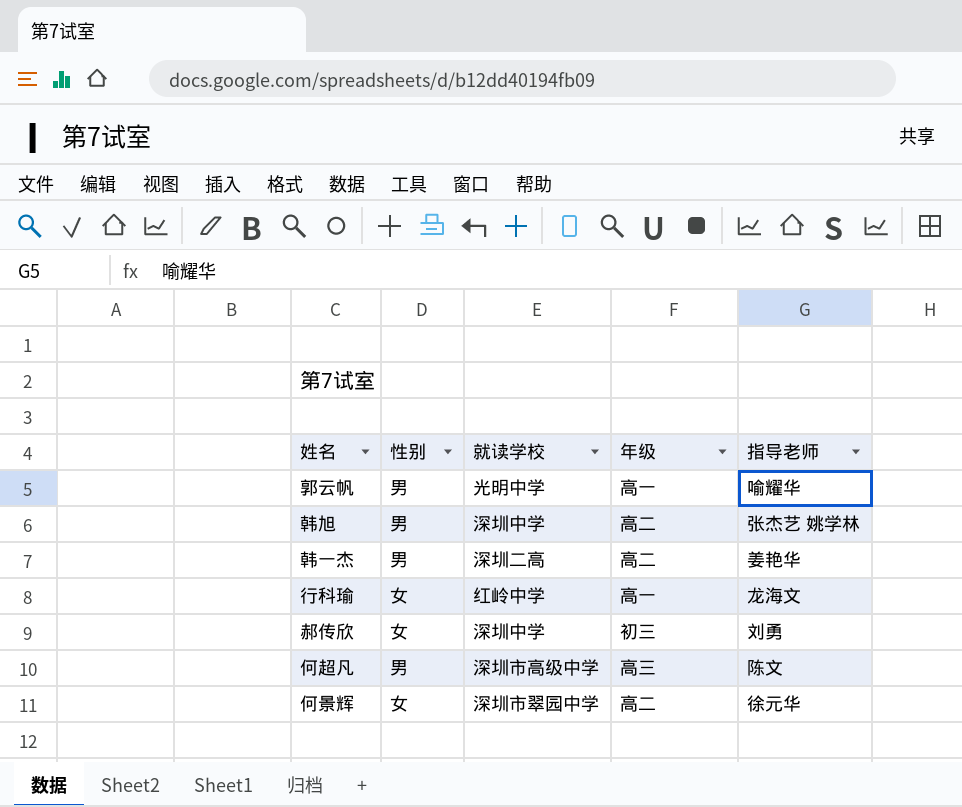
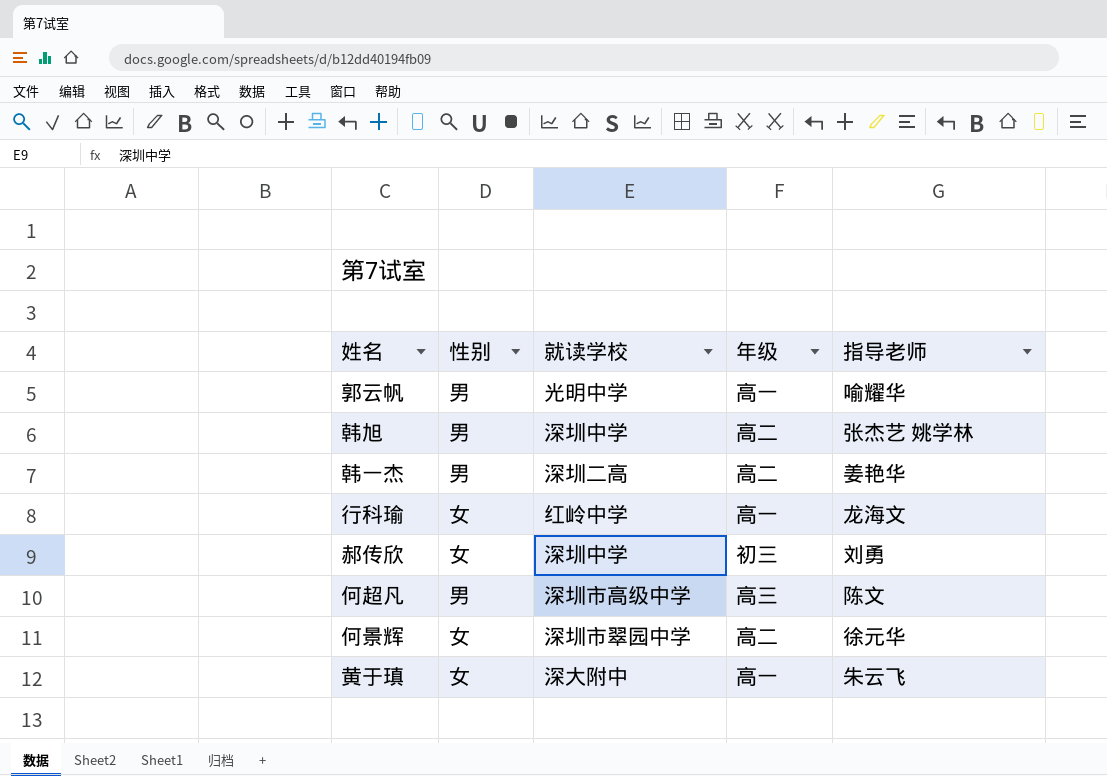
row 黄于瑱: none -> 女 | 深大附中 | 高一 | 朱云飞

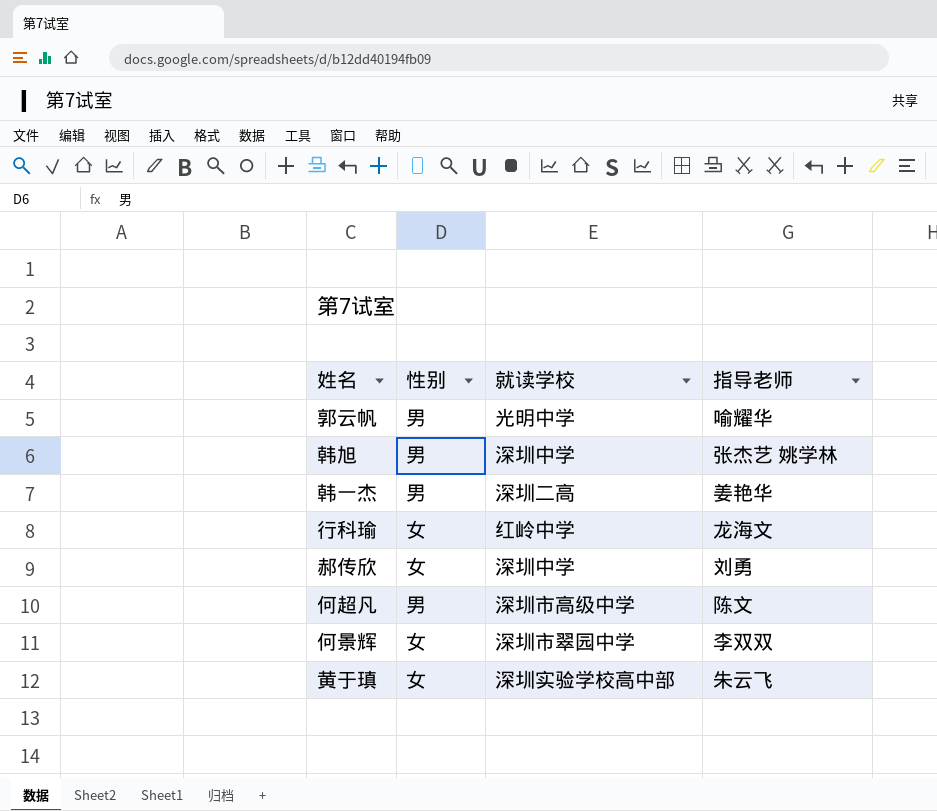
column 年级 | position: 4 -> none
何景辉 | 指导老师: 徐元华 -> 李双双
黄于瑱 | 就读学校: 深大附中 -> 深圳实验学校高中部

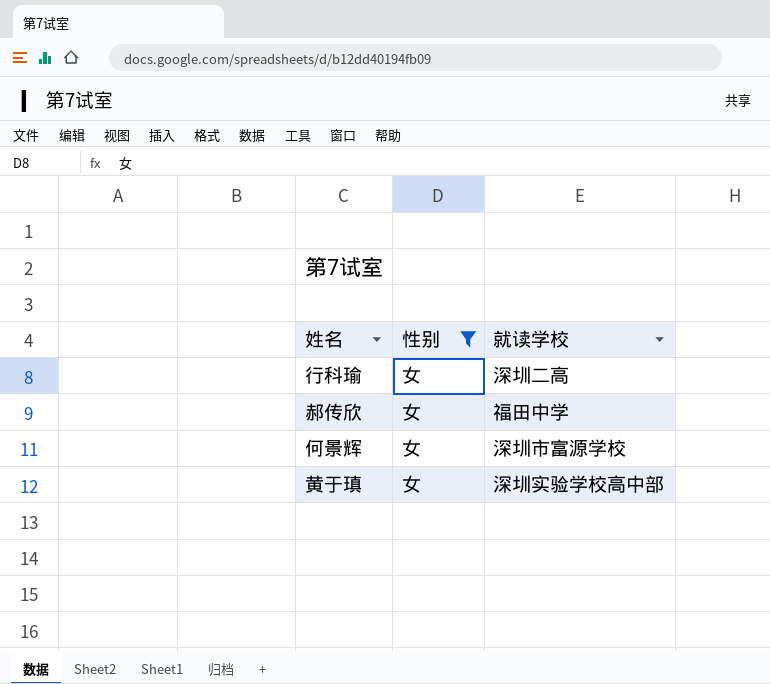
filter: none -> 性别 = 女
column 指导老师 | position: 4 -> none
行科瑜 | 就读学校: 红岭中学 -> 深圳二高
郝传欣 | 就读学校: 深圳中学 -> 福田中学
何景辉 | 就读学校: 深圳市翠园中学 -> 深圳市富源学校

